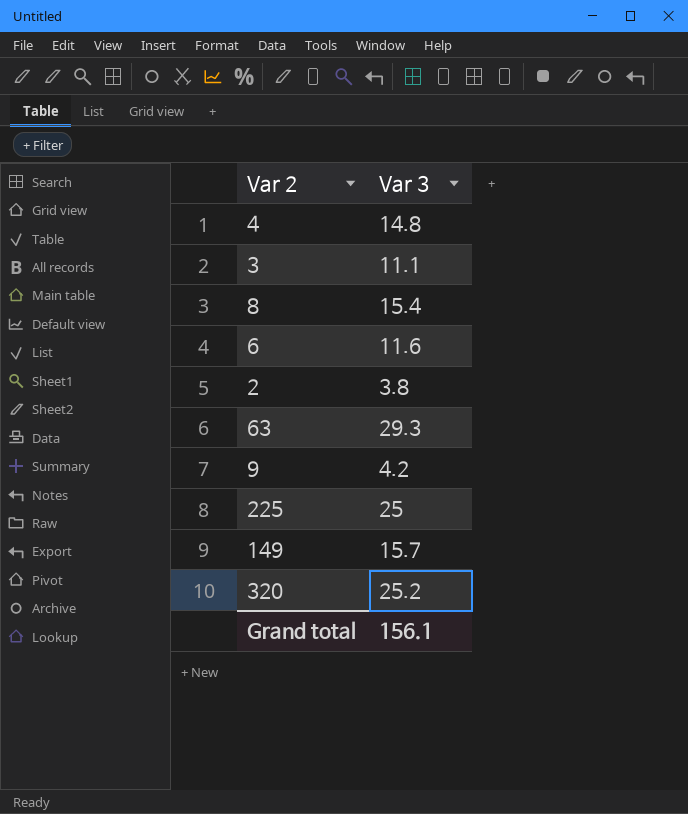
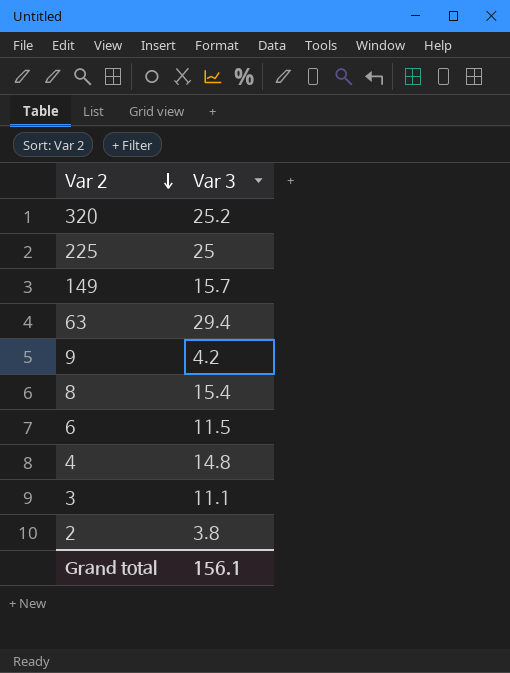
row order: none -> Var 2 descending
63 | Var 3: 29.3 -> 29.4
6 | Var 3: 11.6 -> 11.5

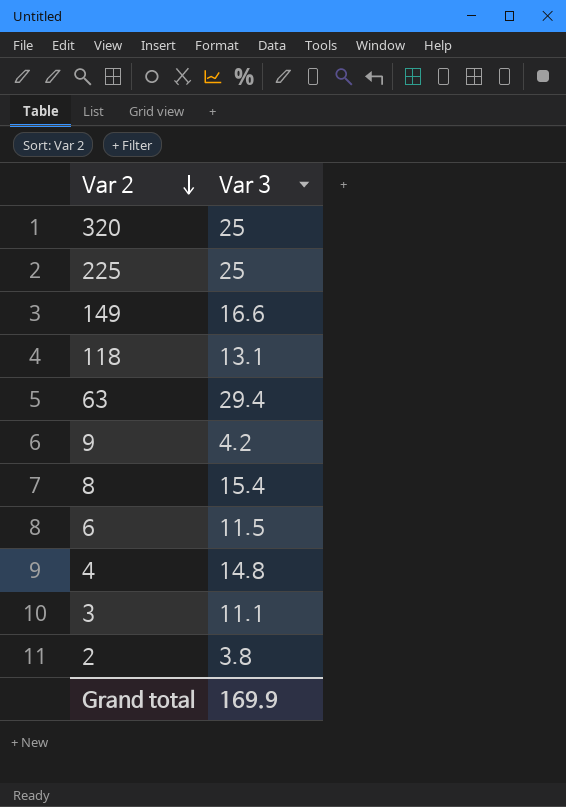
320 | Var 3: 25.2 -> 25
149 | Var 3: 15.7 -> 16.6
row 118: none -> 13.1
Grand total | Var 3: 156.1 -> 169.9

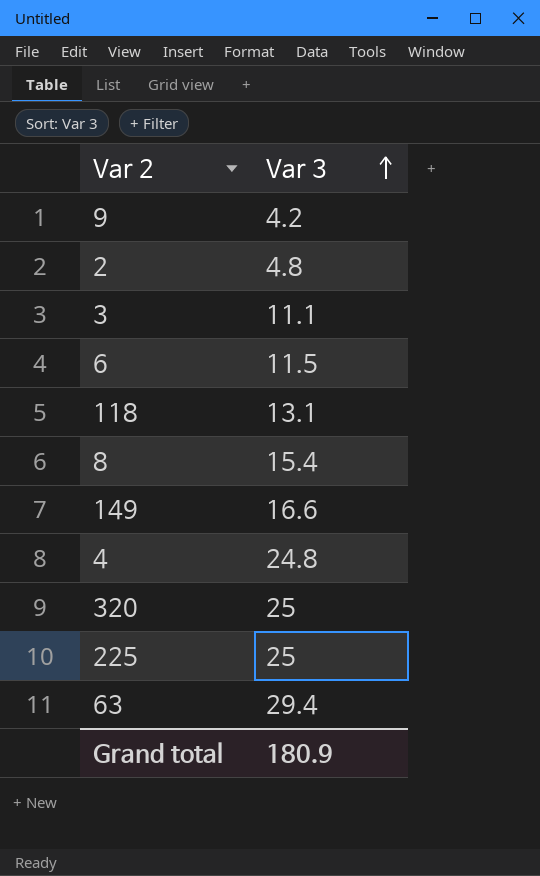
row order: Var 2 descending -> Var 3 ascending
2 | Var 3: 3.8 -> 4.8
4 | Var 3: 14.8 -> 24.8
Grand total | Var 3: 169.9 -> 180.9

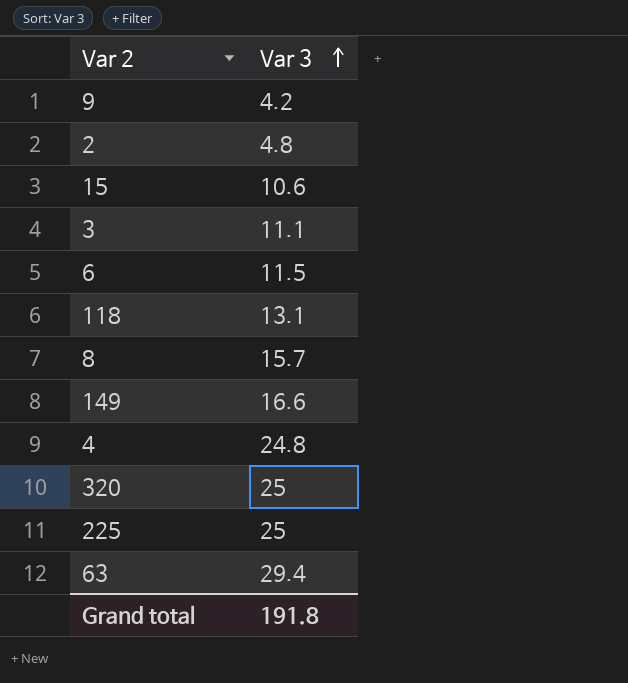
row 15: none -> 10.6
8 | Var 3: 15.4 -> 15.7
Grand total | Var 3: 180.9 -> 191.8

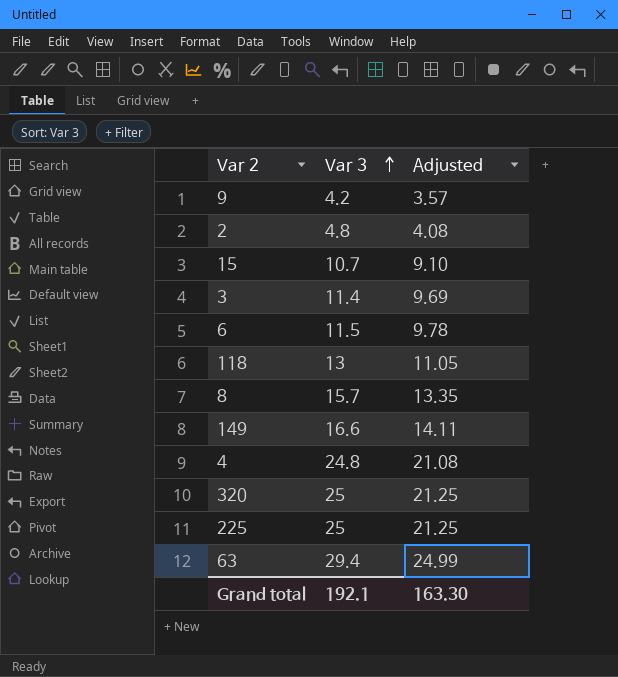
column Adjusted | formula: none -> [Var 3] * 0.85
15 | Var 3: 10.6 -> 10.7
3 | Var 3: 11.1 -> 11.4
118 | Var 3: 13.1 -> 13
Grand total | Var 3: 191.8 -> 192.1

